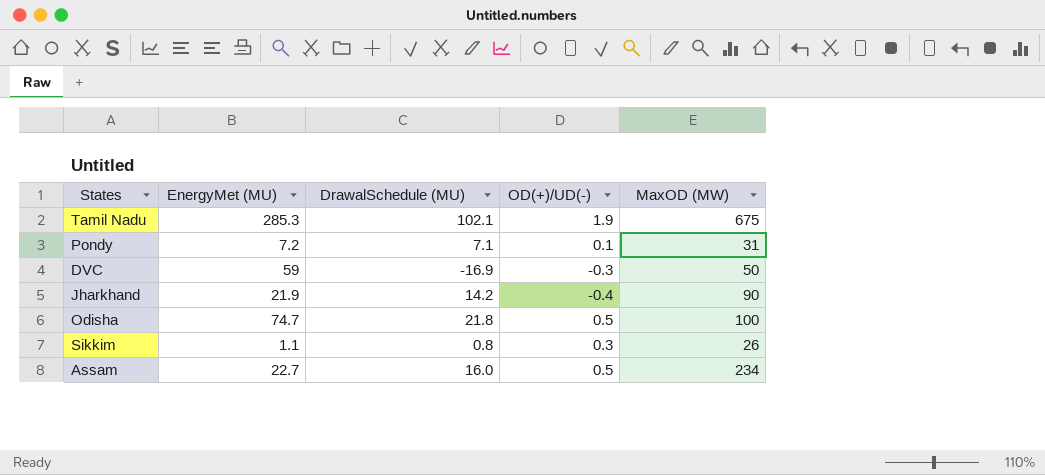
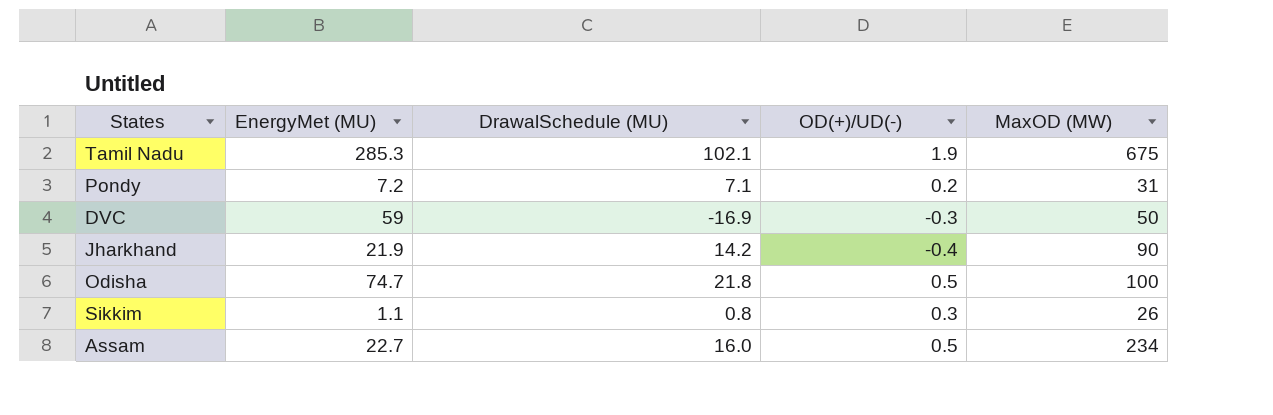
Pondy | OD(+)/UD(-): 0.1 -> 0.2

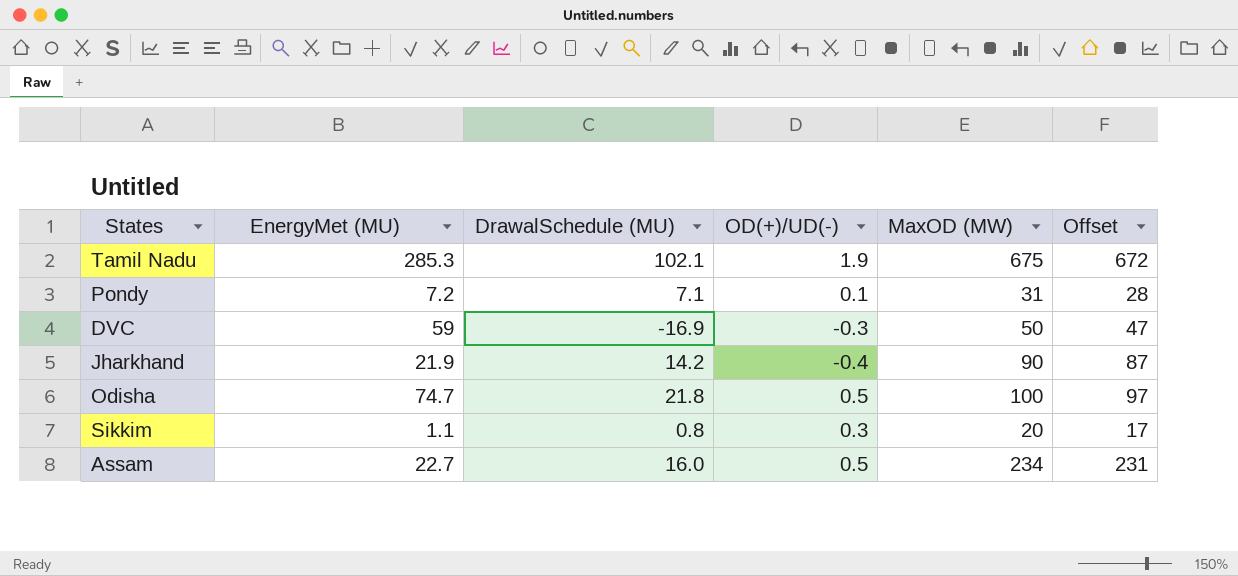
column Offset | formula: none -> [MaxOD (MW)] - 3
Pondy | OD(+)/UD(-): 0.2 -> 0.1
Sikkim | MaxOD (MW): 26 -> 20

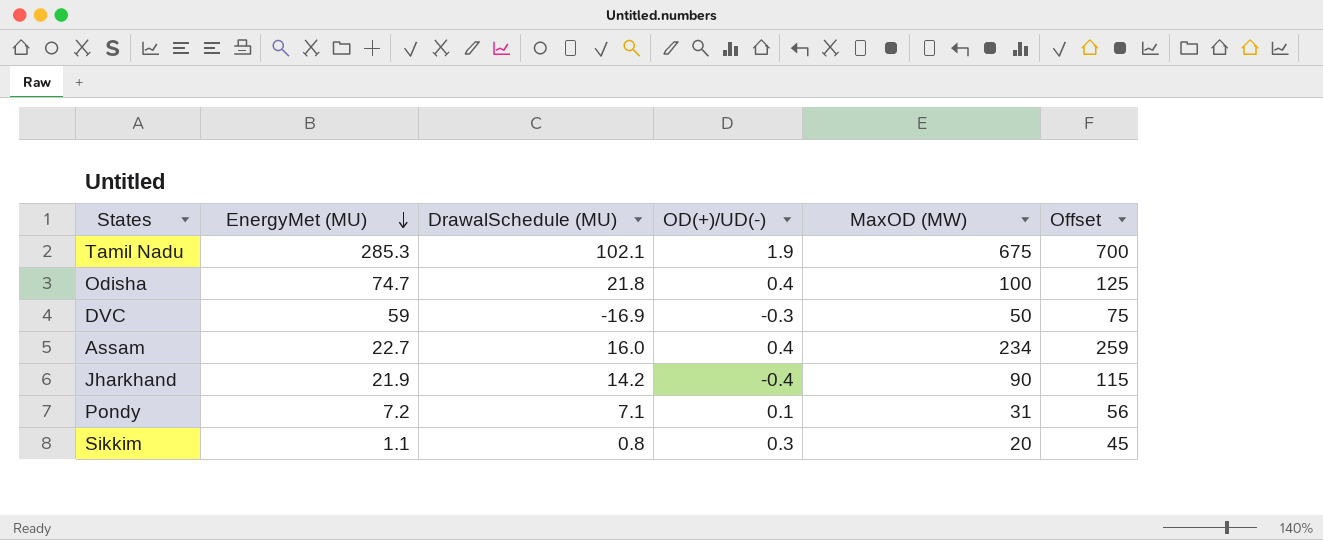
row order: none -> EnergyMet (MU) descending
column Offset | formula: [MaxOD (MW)] - 3 -> [MaxOD (MW)] + 25
Odisha | OD(+)/UD(-): 0.5 -> 0.4
Assam | OD(+)/UD(-): 0.5 -> 0.4

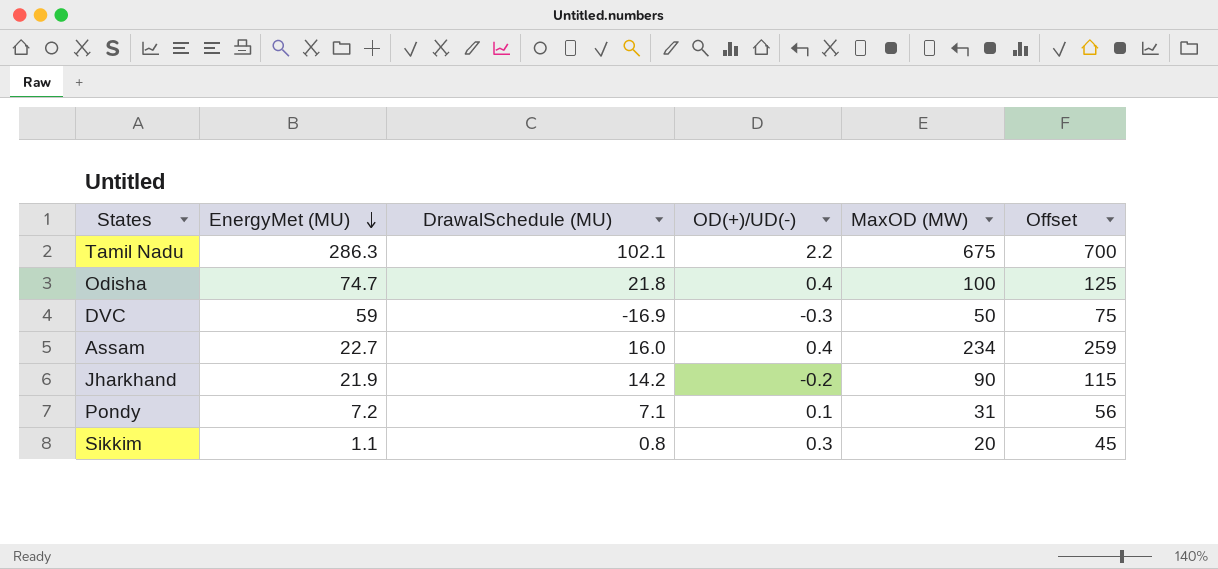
Tamil Nadu | EnergyMet (MU): 285.3 -> 286.3
Tamil Nadu | OD(+)/UD(-): 1.9 -> 2.2
Jharkhand | OD(+)/UD(-): -0.4 -> -0.2

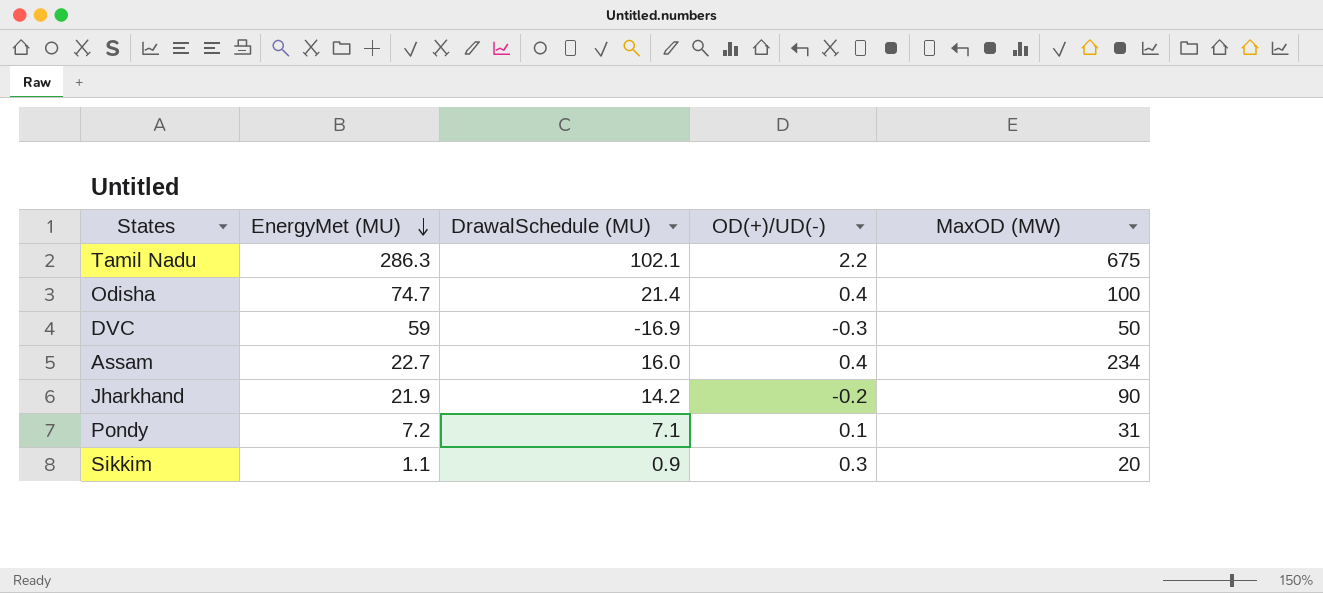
column Offset | formula: [MaxOD (MW)] + 25 -> none
Odisha | DrawalSchedule (MU): 21.8 -> 21.4
Sikkim | DrawalSchedule (MU): 0.8 -> 0.9

